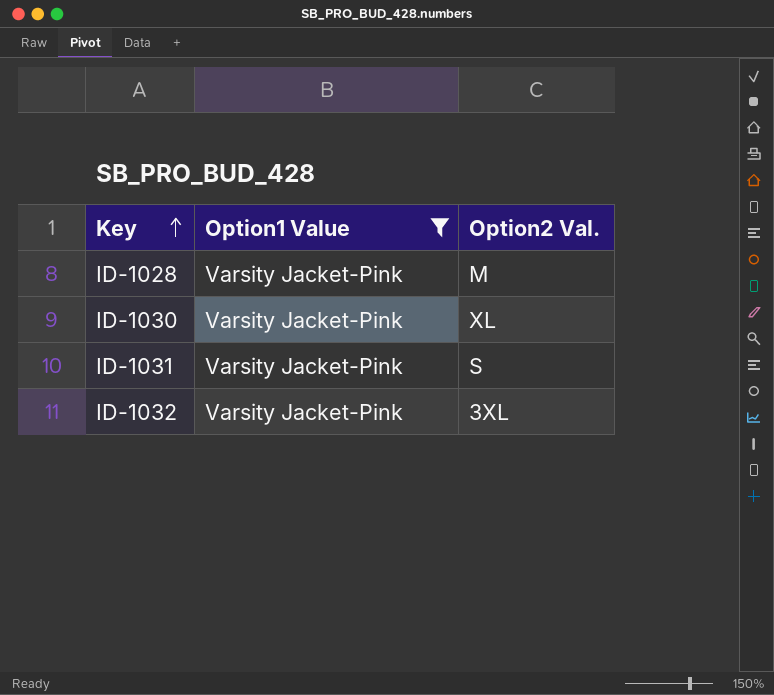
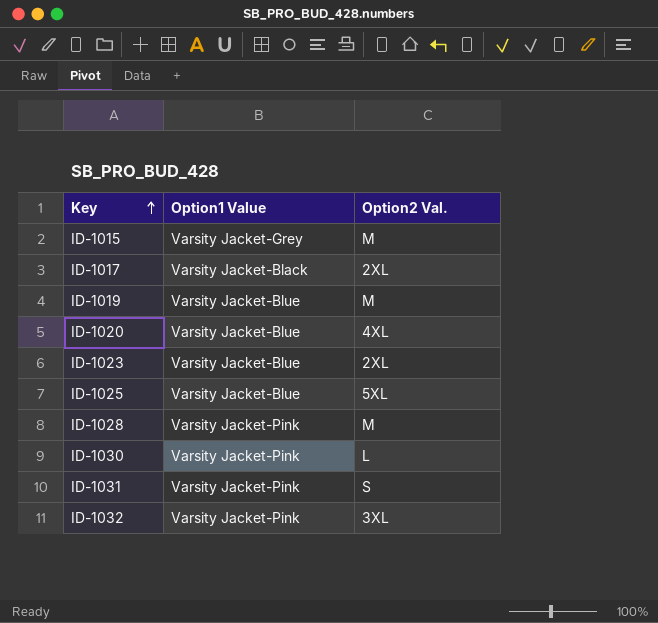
filter: Option1 Value = Varsity Jacket-Pink -> none
ID-1030 | Option2 Val.: XL -> L

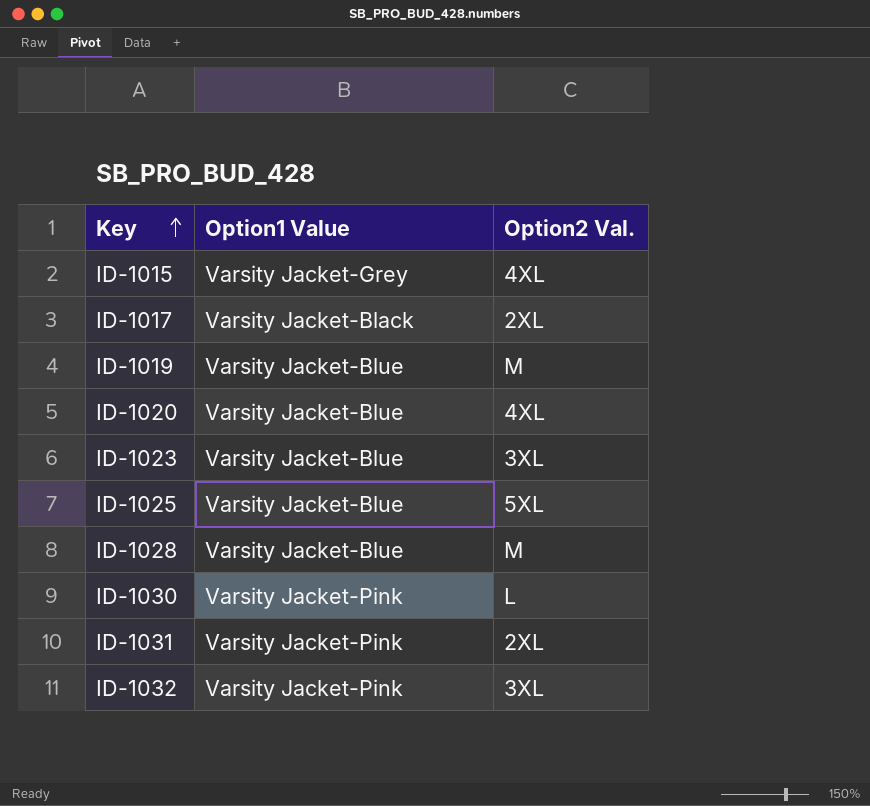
ID-1015 | Option2 Val.: M -> 4XL
ID-1023 | Option2 Val.: 2XL -> 3XL
ID-1028 | Option1 Value: Varsity Jacket-Pink -> Varsity Jacket-Blue
ID-1031 | Option2 Val.: S -> 2XL

